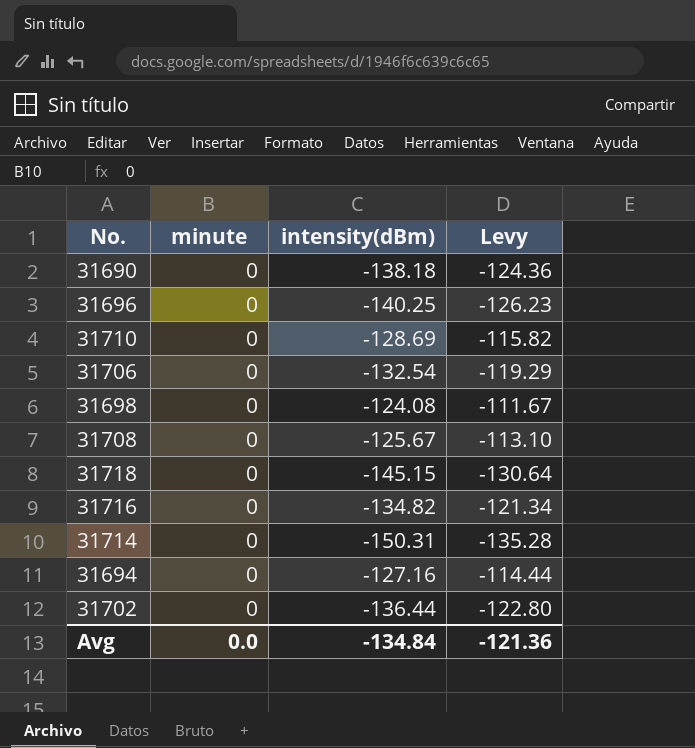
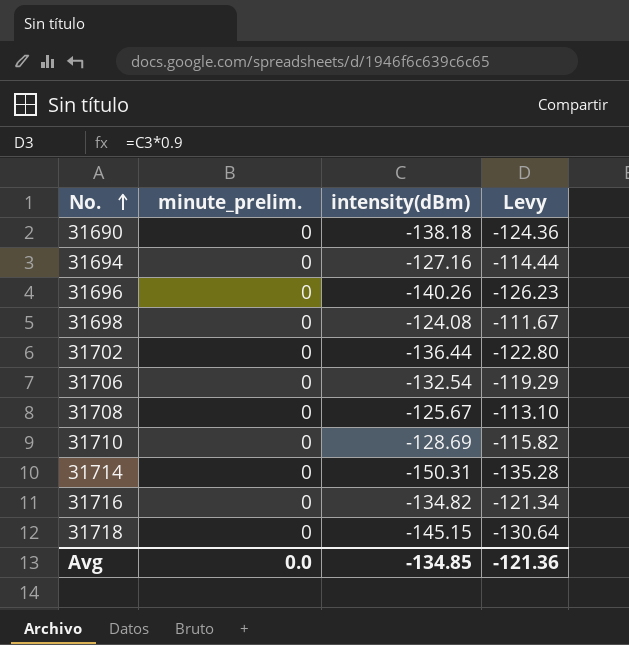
row order: none -> No. ascending
column name: minute -> minute_prelim.
31696 | intensity(dBm): -140.25 -> -140.26
Avg | intensity(dBm): -134.84 -> -134.85

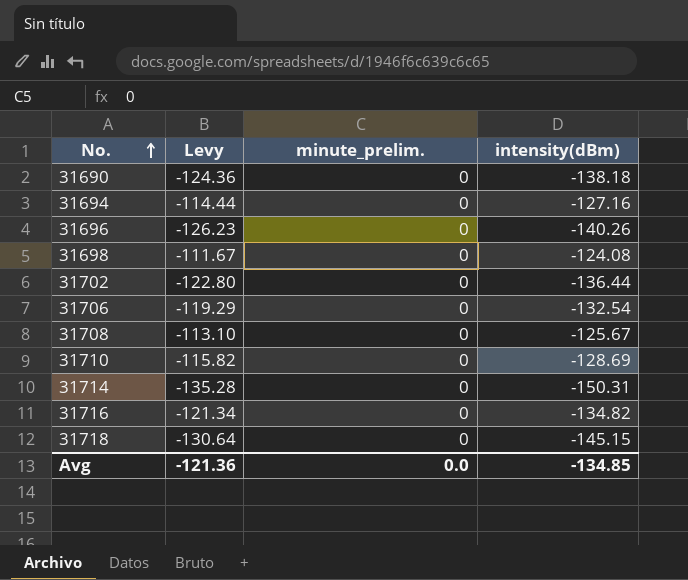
column Levy | position: 4 -> 2

